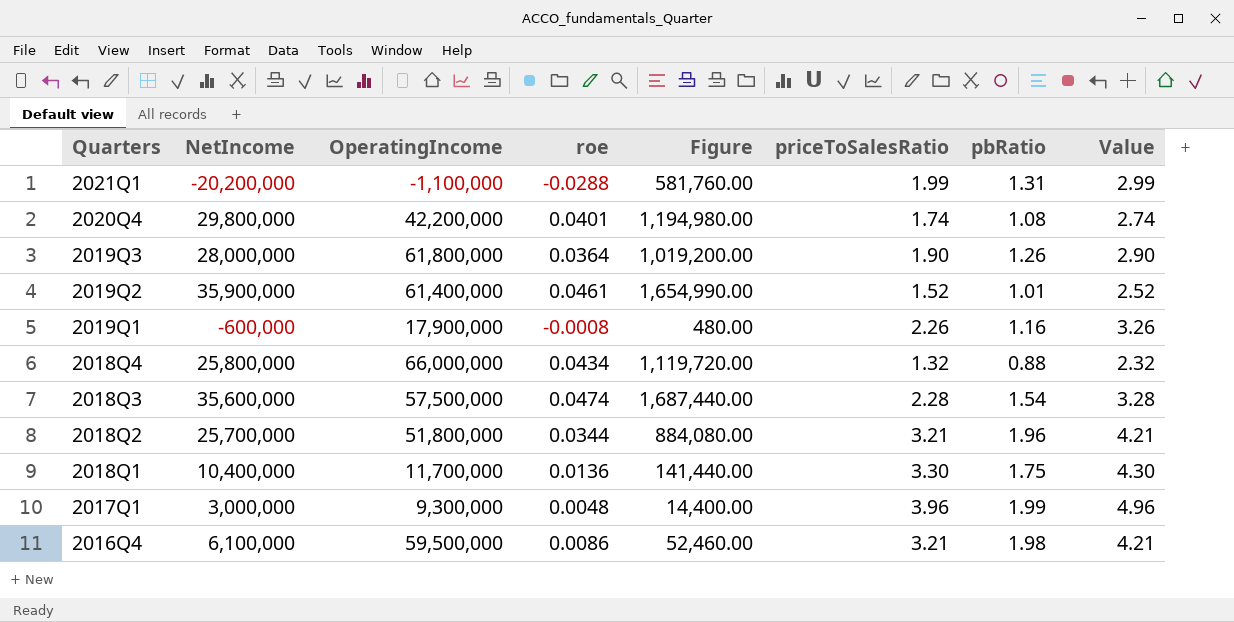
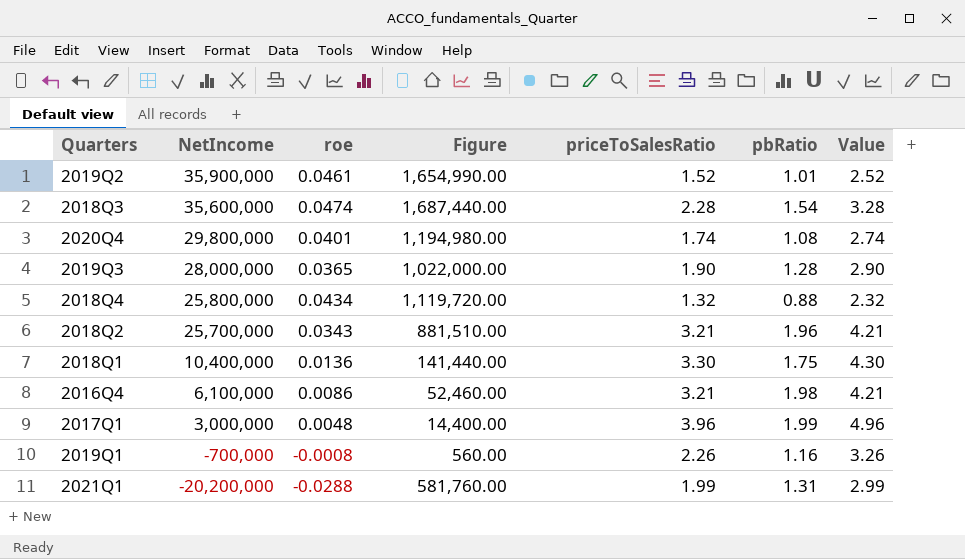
row order: Quarters descending -> NetIncome descending
column OperatingIncome | position: 3 -> none
2019Q3 | roe: 0.0364 -> 0.0365
2019Q3 | Figure: 1,019,200.00 -> 1,022,000.00
2019Q3 | pbRatio: 1.26 -> 1.28
2018Q2 | roe: 0.0344 -> 0.0343
2018Q2 | Figure: 884,080.00 -> 881,510.00
2019Q1 | NetIncome: -600,000 -> -700,000
2019Q1 | Figure: 480.00 -> 560.00

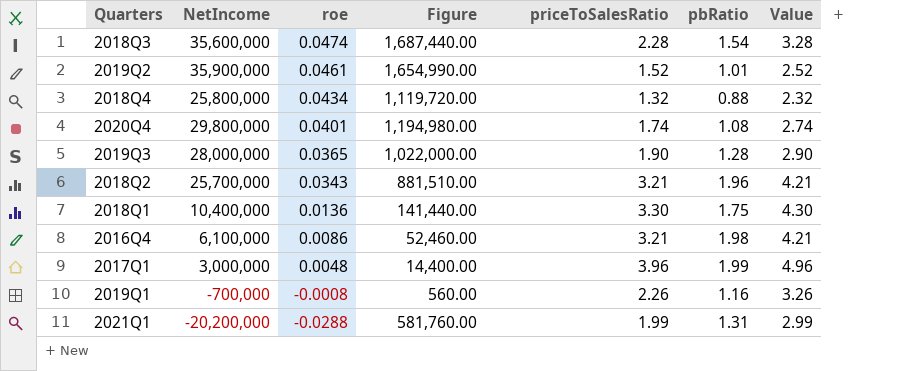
row order: NetIncome descending -> roe descending

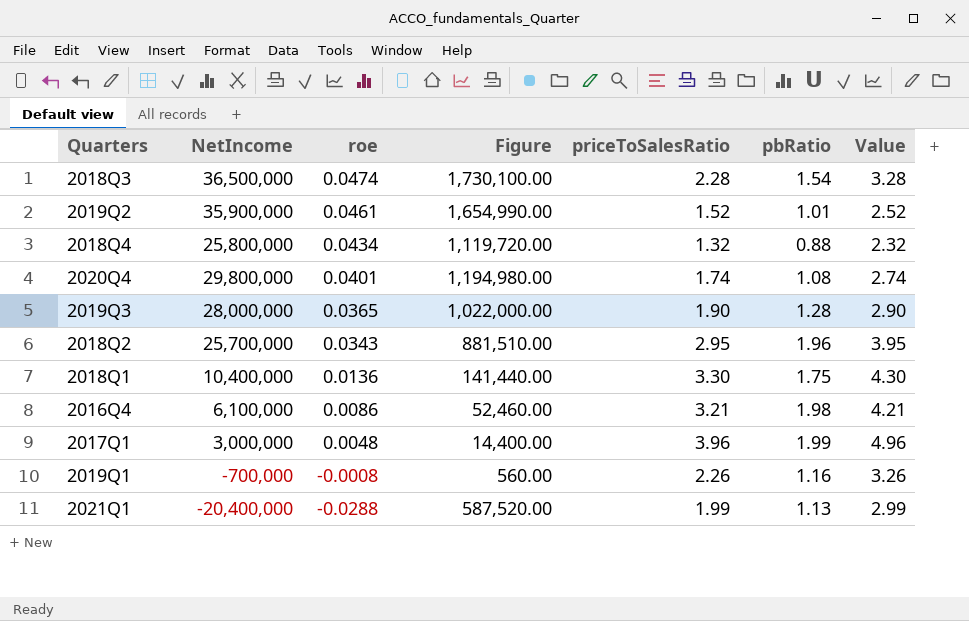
2018Q3 | NetIncome: 35,600,000 -> 36,500,000
2018Q3 | Figure: 1,687,440.00 -> 1,730,100.00
2018Q2 | priceToSalesRatio: 3.21 -> 2.95
2018Q2 | Value: 4.21 -> 3.95
2021Q1 | NetIncome: -20,200,000 -> -20,400,000
2021Q1 | Figure: 581,760.00 -> 587,520.00
2021Q1 | pbRatio: 1.31 -> 1.13

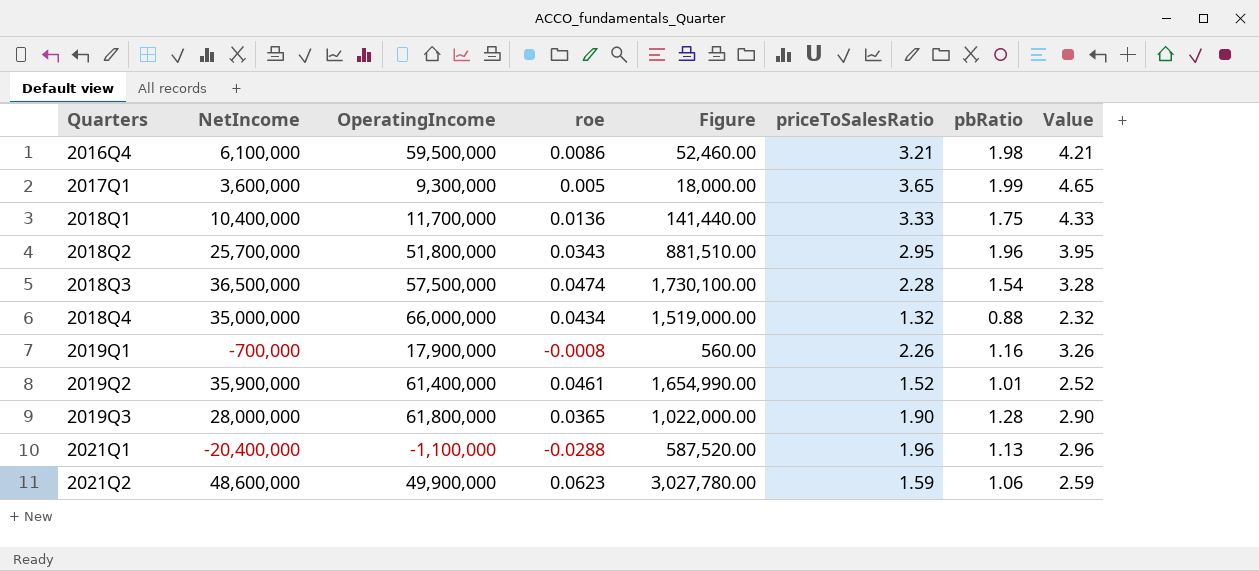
row order: roe descending -> Quarters ascending
column OperatingIncome | position: none -> 3
row 2020Q4: 29,800,000 | 0.0401 | 1,194,980.00 | 1.74 | 1.08 | 2.74 -> none
2017Q1 | NetIncome: 3,000,000 -> 3,600,000
2017Q1 | roe: 0.0048 -> 0.005
2017Q1 | Figure: 14,400.00 -> 18,000.00
2017Q1 | priceToSalesRatio: 3.96 -> 3.65
2017Q1 | Value: 4.96 -> 4.65
2018Q1 | priceToSalesRatio: 3.30 -> 3.33
2018Q1 | Value: 4.30 -> 4.33
2018Q4 | NetIncome: 25,800,000 -> 35,000,000
2018Q4 | Figure: 1,119,720.00 -> 1,519,000.00
2021Q1 | priceToSalesRatio: 1.99 -> 1.96
2021Q1 | Value: 2.99 -> 2.96
row 2021Q2: none -> 48,600,000 | 49,900,000 | 0.0623 | 3,027,780.00 | 1.59 | 1.06 | 2.59

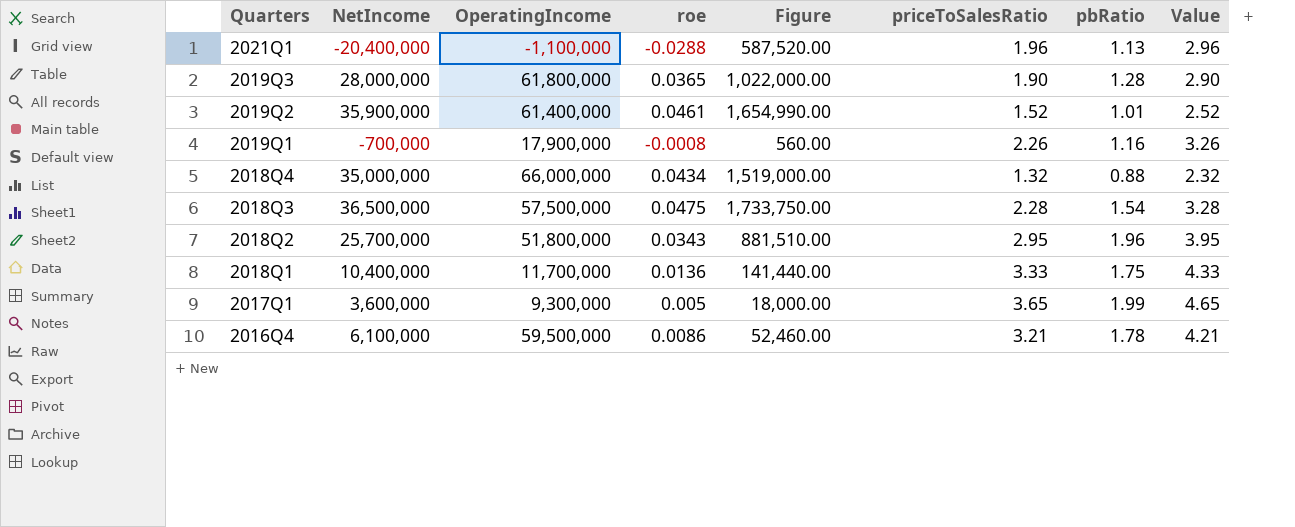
row order: Quarters ascending -> Quarters descending
row 2021Q2: 48,600,000 | 49,900,000 | 0.0623 | 3,027,780.00 | 1.59 | 1.06 | 2.59 -> none
2018Q3 | roe: 0.0474 -> 0.0475
2018Q3 | Figure: 1,730,100.00 -> 1,733,750.00
2016Q4 | pbRatio: 1.98 -> 1.78

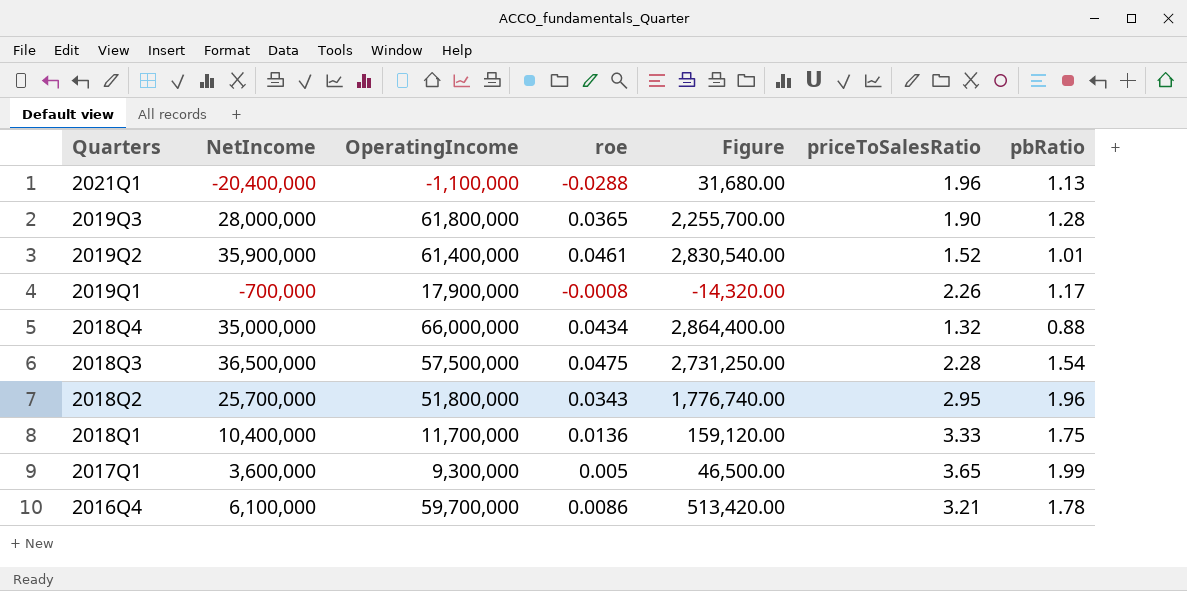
column Value | formula: [priceToSalesRatio] + 1 -> none
column Figure | formula: [NetIncome] * [roe] -> [OperatingIncome] * [roe]
2019Q1 | pbRatio: 1.16 -> 1.17
2016Q4 | OperatingIncome: 59,500,000 -> 59,700,000

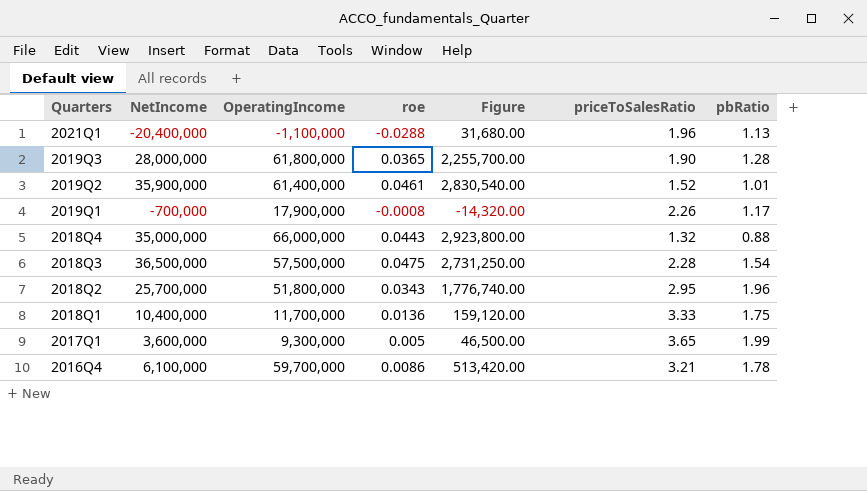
2018Q4 | roe: 0.0434 -> 0.0443
2018Q4 | Figure: 2,864,400.00 -> 2,923,800.00

